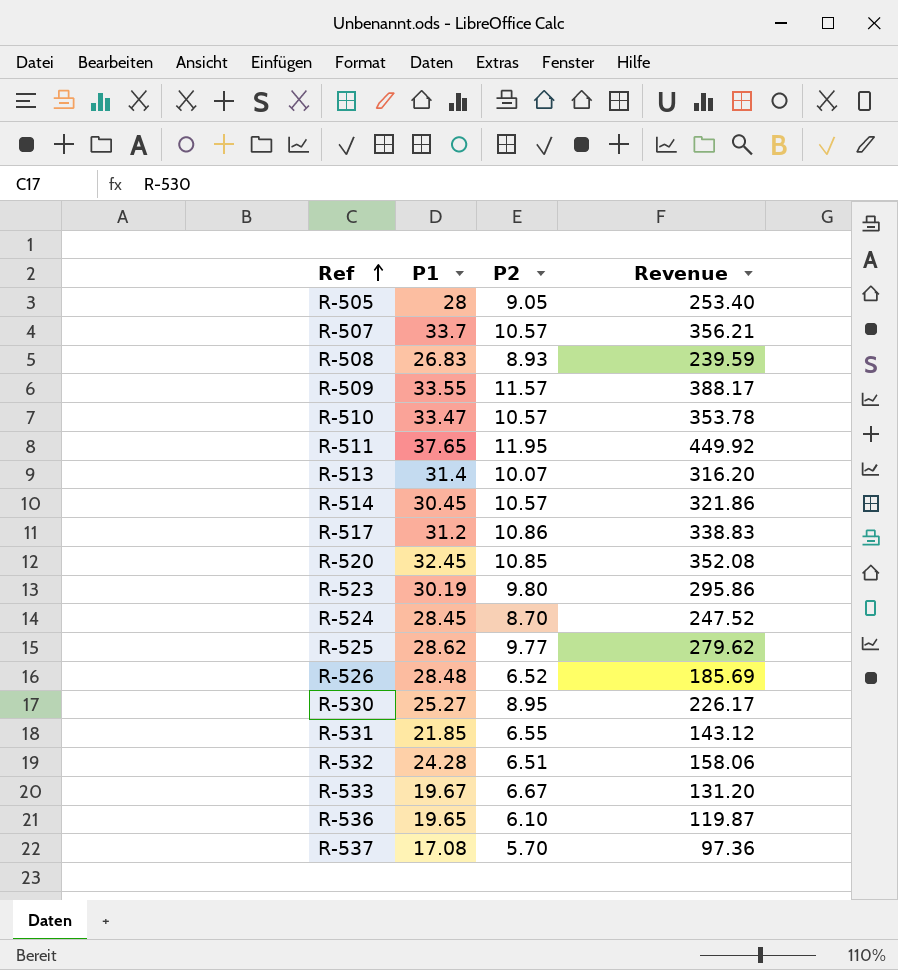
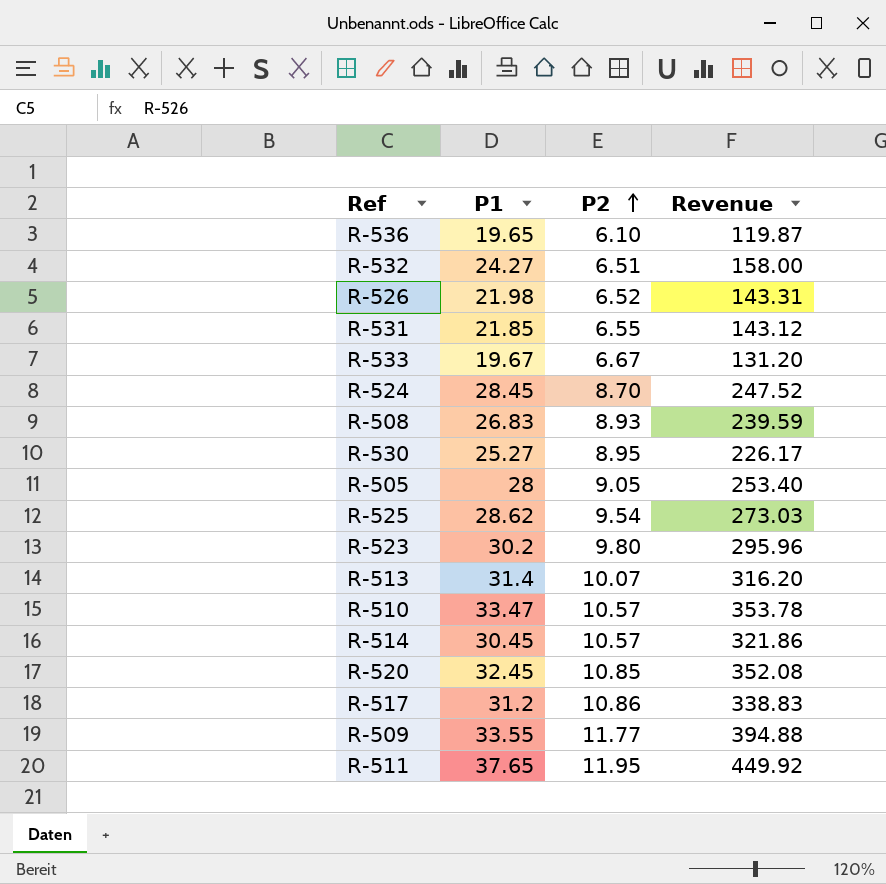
row order: Ref ascending -> P2 ascending
row R-507: 33.7 | 10.57 | 356.21 -> none
row R-537: 17.08 | 5.70 | 97.36 -> none
R-532 | P1: 24.28 -> 24.27
R-532 | Revenue: 158.06 -> 158.00
R-526 | P1: 28.48 -> 21.98
R-526 | Revenue: 185.69 -> 143.31
R-525 | P2: 9.77 -> 9.54
R-525 | Revenue: 279.62 -> 273.03
R-523 | P1: 30.19 -> 30.2
R-523 | Revenue: 295.86 -> 295.96
R-509 | P2: 11.57 -> 11.77
R-509 | Revenue: 388.17 -> 394.88

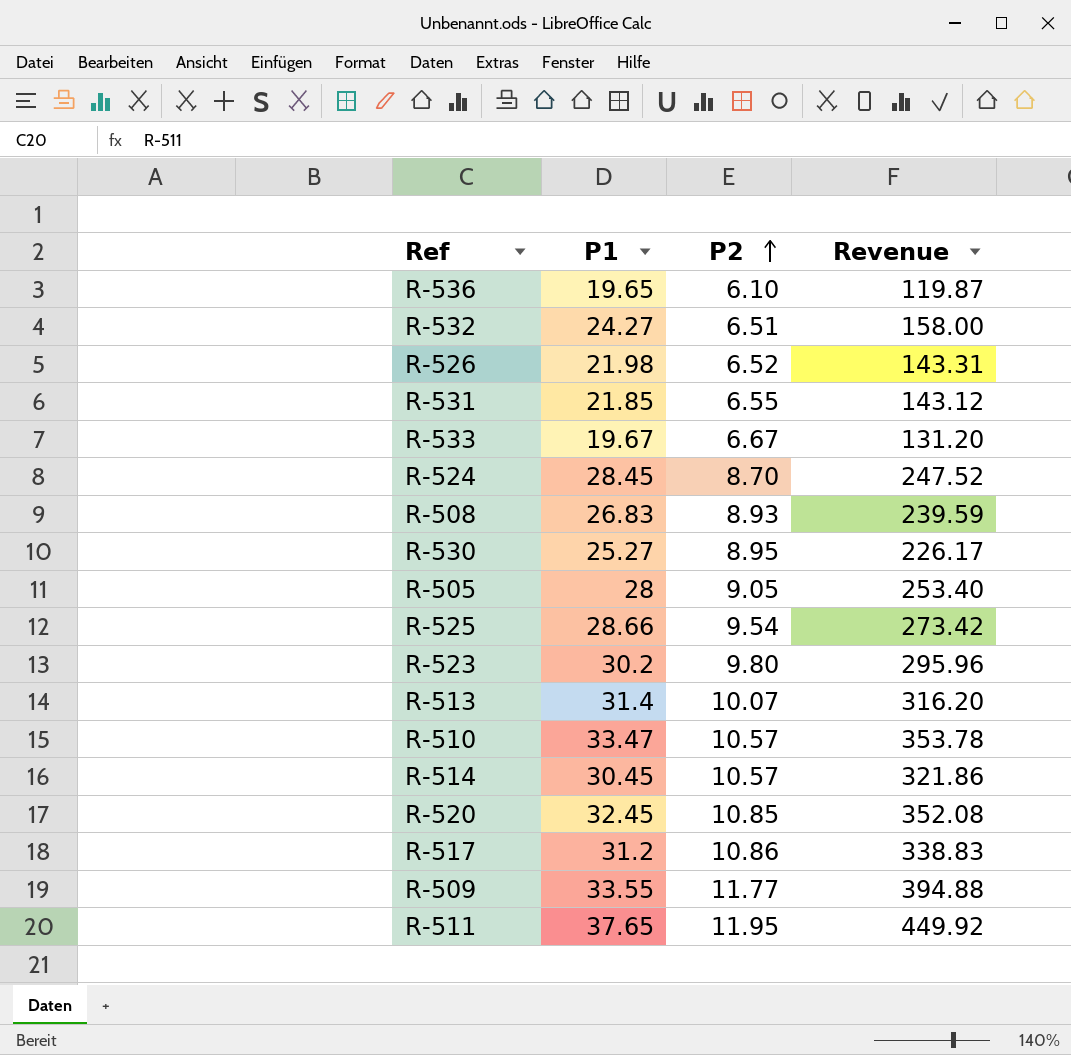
R-525 | P1: 28.62 -> 28.66
R-525 | Revenue: 273.03 -> 273.42

